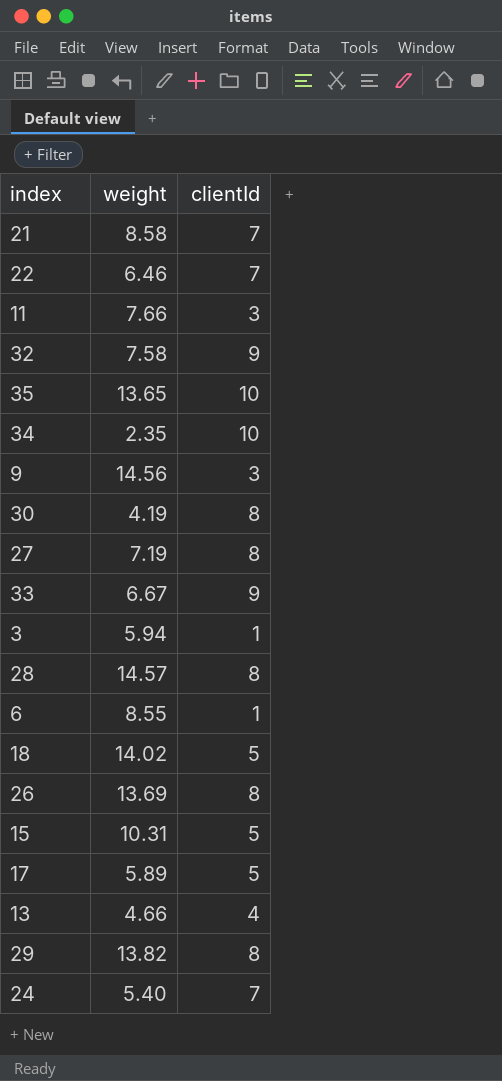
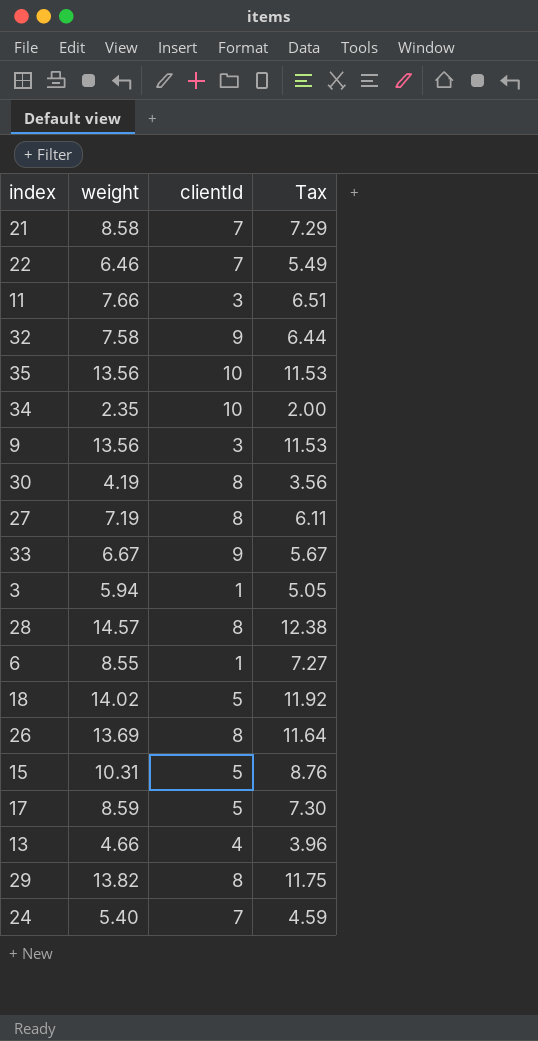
column Tax | formula: none -> [weight] * 0.85
35 | weight: 13.65 -> 13.56
9 | weight: 14.56 -> 13.56
17 | weight: 5.89 -> 8.59

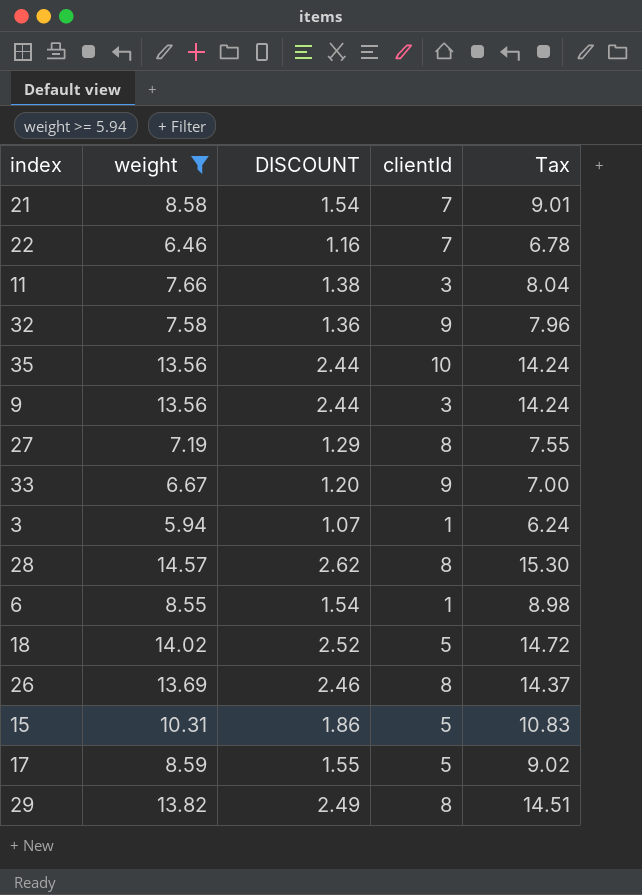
filter: none -> weight >= 5.94
column DISCOUNT | formula: none -> [weight] * 0.18
column Tax | formula: [weight] * 0.85 -> [weight] * 1.05

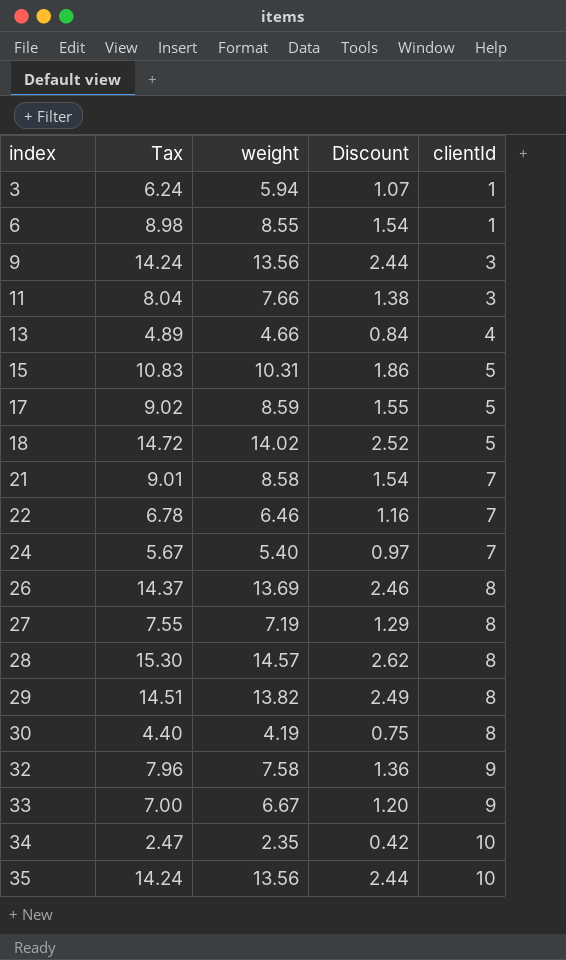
filter: weight >= 5.94 -> none
row order: none -> index ascending
column Tax | position: 5 -> 2
column name: DISCOUNT -> Discount

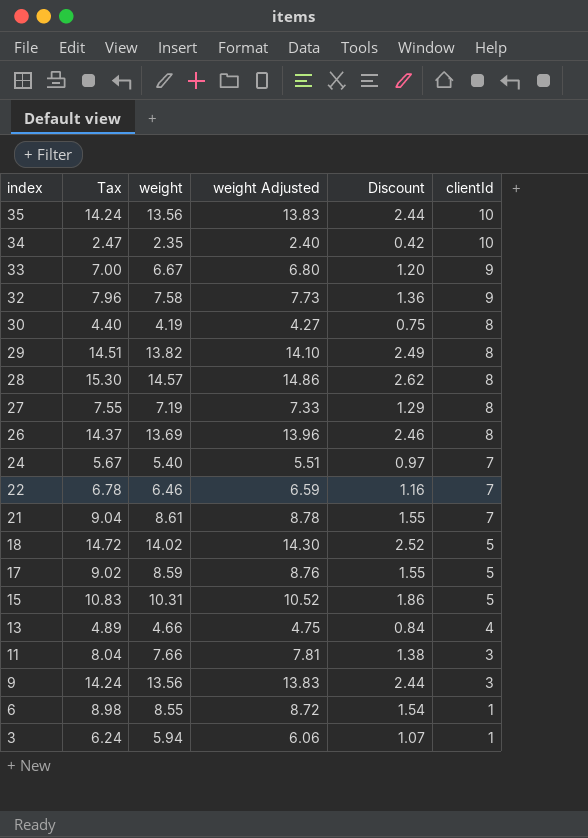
row order: index ascending -> index descending
column weight Adjusted | formula: none -> [weight] * 1.02
21 | Tax: 9.01 -> 9.04
21 | weight: 8.58 -> 8.61
21 | Discount: 1.54 -> 1.55

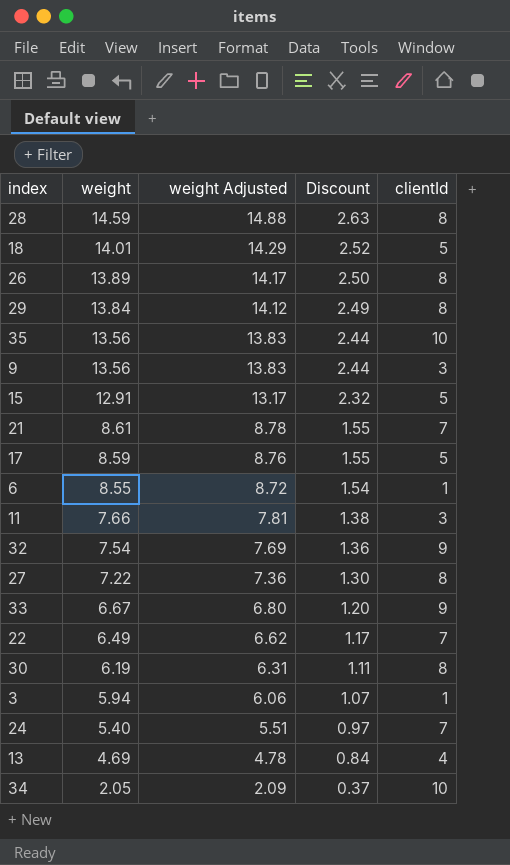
row order: index descending -> weight descending
column Tax | formula: [weight] * 1.05 -> none
28 | weight: 14.57 -> 14.59
28 | weight Adjusted: 14.86 -> 14.88
28 | Discount: 2.62 -> 2.63
18 | weight: 14.02 -> 14.01
18 | weight Adjusted: 14.30 -> 14.29
26 | weight: 13.69 -> 13.89
26 | weight Adjusted: 13.96 -> 14.17
26 | Discount: 2.46 -> 2.50
29 | weight: 13.82 -> 13.84
29 | weight Adjusted: 14.10 -> 14.12
15 | weight: 10.31 -> 12.91
15 | weight Adjusted: 10.52 -> 13.17
15 | Discount: 1.86 -> 2.32
32 | weight: 7.58 -> 7.54
32 | weight Adjusted: 7.73 -> 7.69
27 | weight: 7.19 -> 7.22
27 | weight Adjusted: 7.33 -> 7.36
27 | Discount: 1.29 -> 1.30
22 | weight: 6.46 -> 6.49
22 | weight Adjusted: 6.59 -> 6.62
22 | Discount: 1.16 -> 1.17
30 | weight: 4.19 -> 6.19
30 | weight Adjusted: 4.27 -> 6.31
30 | Discount: 0.75 -> 1.11
13 | weight: 4.66 -> 4.69
13 | weight Adjusted: 4.75 -> 4.78
34 | weight: 2.35 -> 2.05
34 | weight Adjusted: 2.40 -> 2.09
34 | Discount: 0.42 -> 0.37

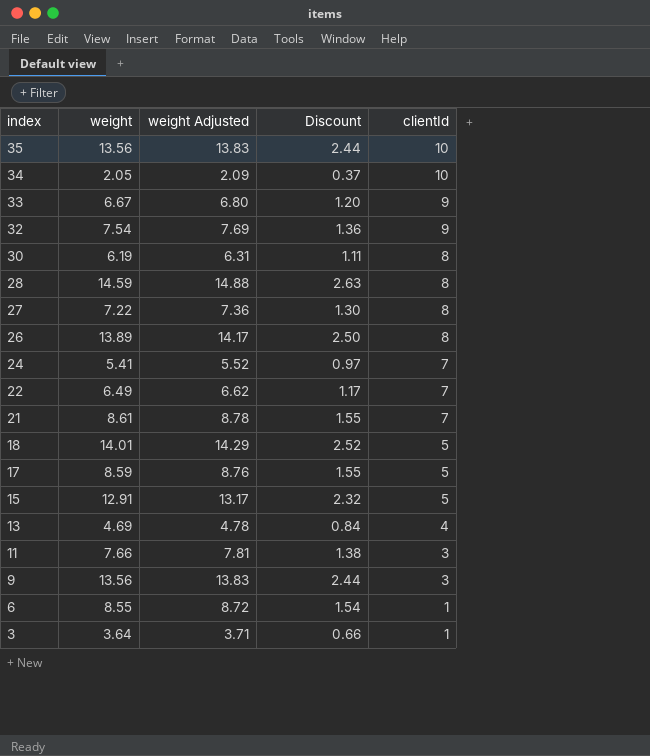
row order: weight descending -> index descending
row 29: 13.84 | 14.12 | 2.49 | 8 -> none
24 | weight: 5.40 -> 5.41
24 | weight Adjusted: 5.51 -> 5.52
3 | weight: 5.94 -> 3.64
3 | weight Adjusted: 6.06 -> 3.71
3 | Discount: 1.07 -> 0.66

